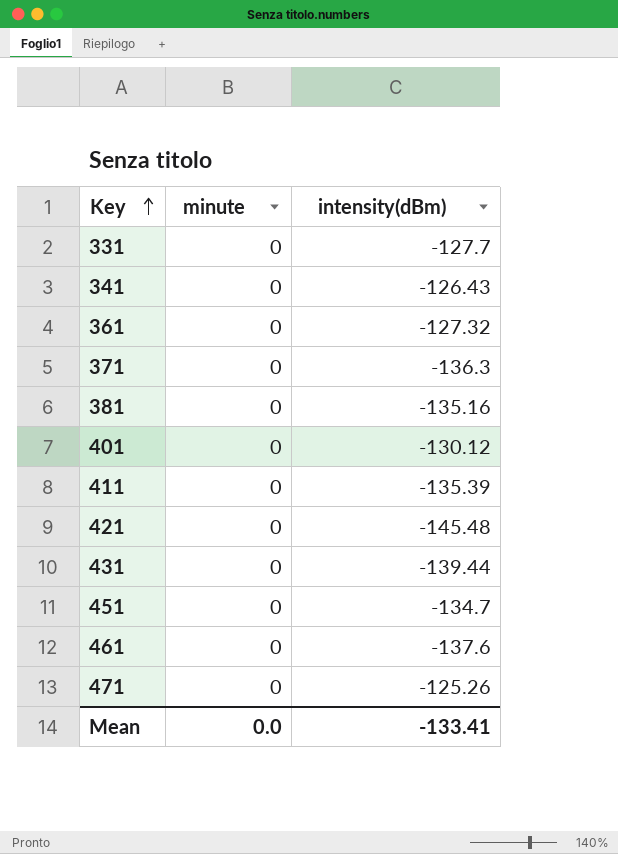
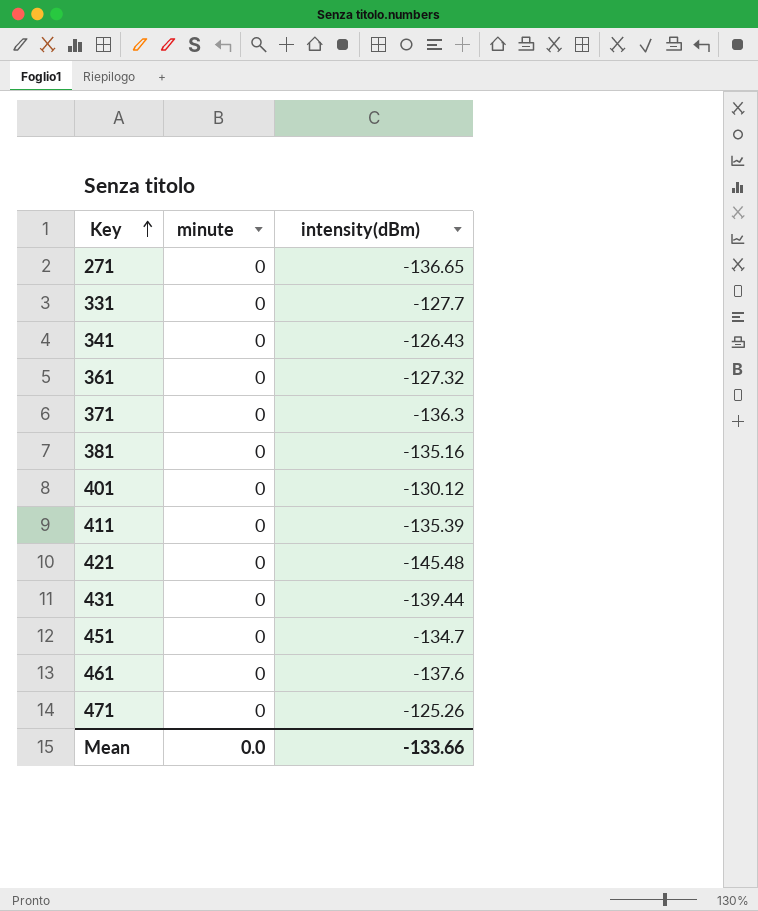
row 271: none -> 0 | -136.65
Mean | intensity(dBm): -133.41 -> -133.66

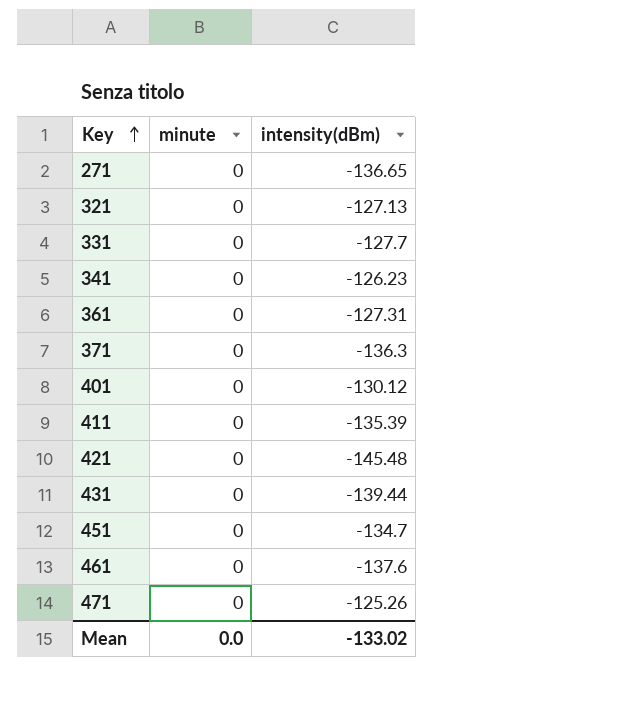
row 381: 0 | -135.16 -> none
row 321: none -> 0 | -127.13
341 | intensity(dBm): -126.43 -> -126.23
361 | intensity(dBm): -127.32 -> -127.31
Mean | intensity(dBm): -133.66 -> -133.02

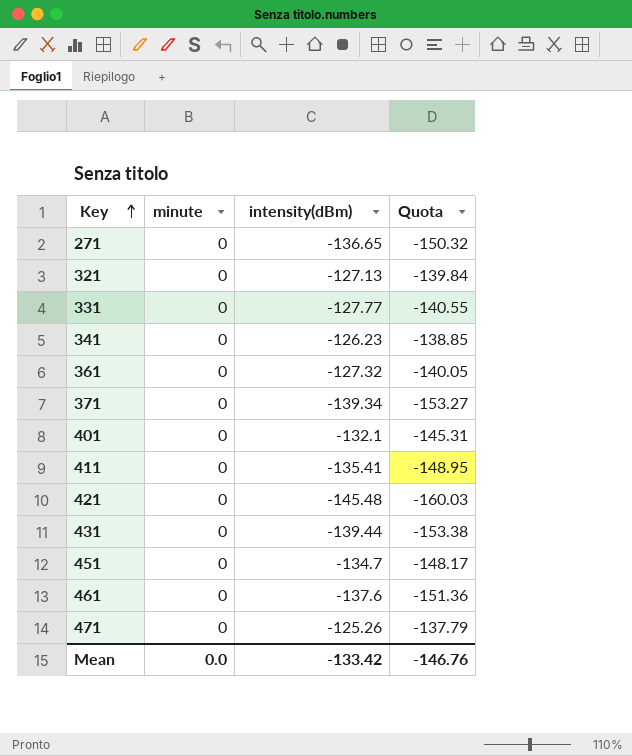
column Quota | formula: none -> [intensity(dBm)] * 1.1
331 | intensity(dBm): -127.7 -> -127.77
361 | intensity(dBm): -127.31 -> -127.32
371 | intensity(dBm): -136.3 -> -139.34
401 | intensity(dBm): -130.12 -> -132.1
411 | intensity(dBm): -135.39 -> -135.41
Mean | intensity(dBm): -133.02 -> -133.42

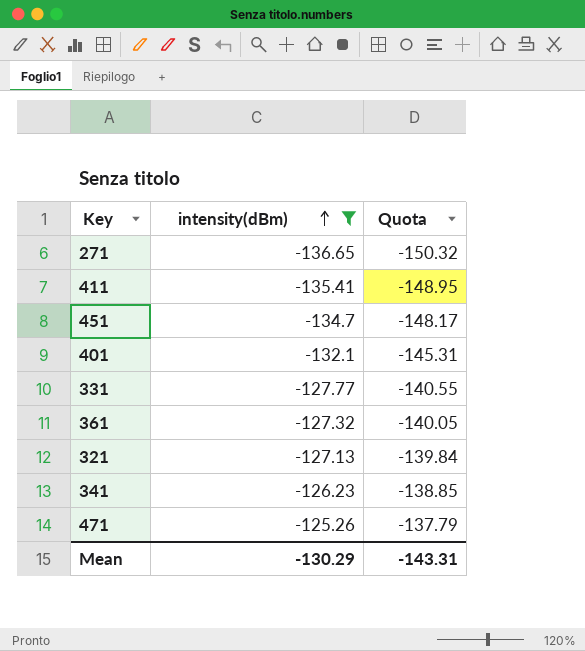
filter: none -> intensity(dBm) >= -136.65
row order: Key ascending -> intensity(dBm) ascending
column minute | position: 2 -> none
Mean | intensity(dBm): -133.42 -> -130.29
Mean | Quota: -146.76 -> -143.31

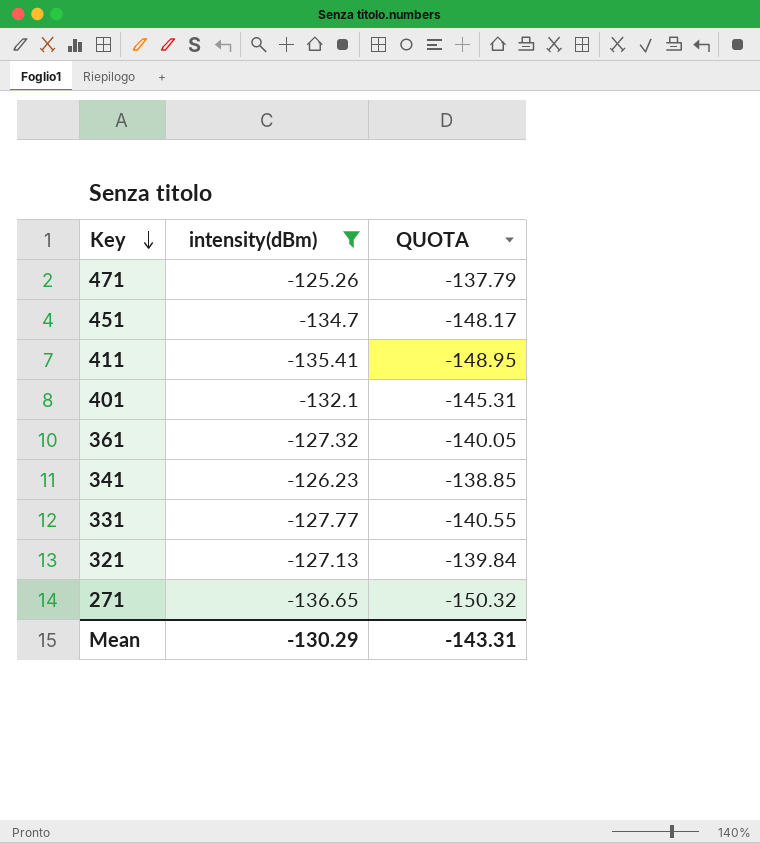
row order: intensity(dBm) ascending -> Key descending
column name: Quota -> QUOTA

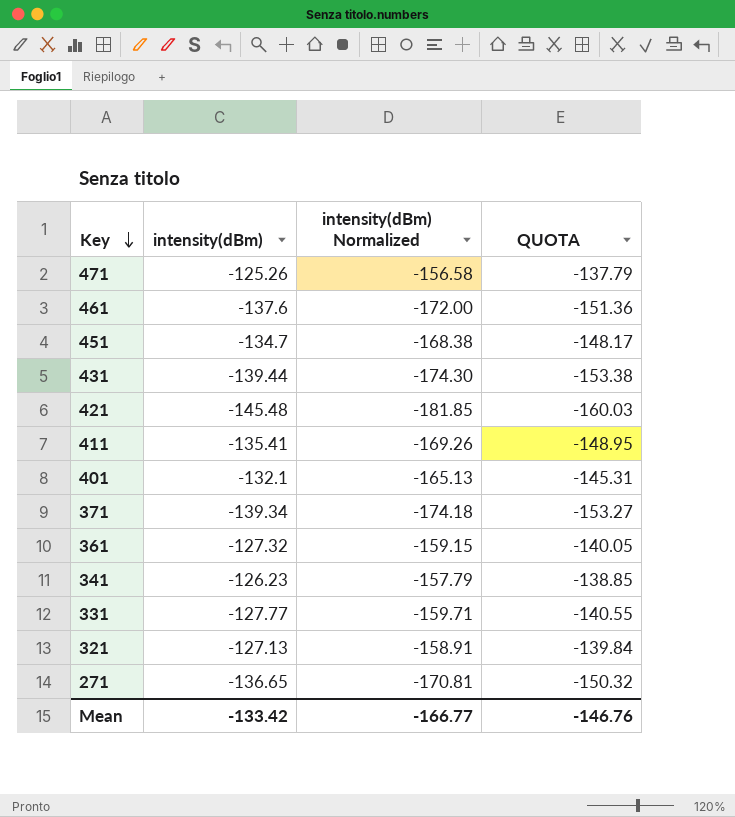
filter: intensity(dBm) >= -136.65 -> none
column intensity(dBm) Normalized | formula: none -> [intensity(dBm)] * 1.25
Mean | intensity(dBm): -130.29 -> -133.42
Mean | QUOTA: -143.31 -> -146.76

